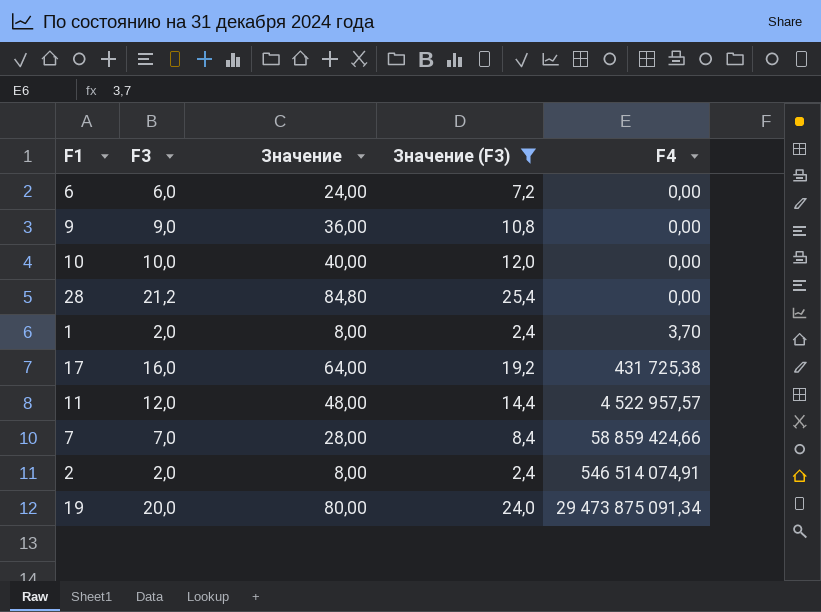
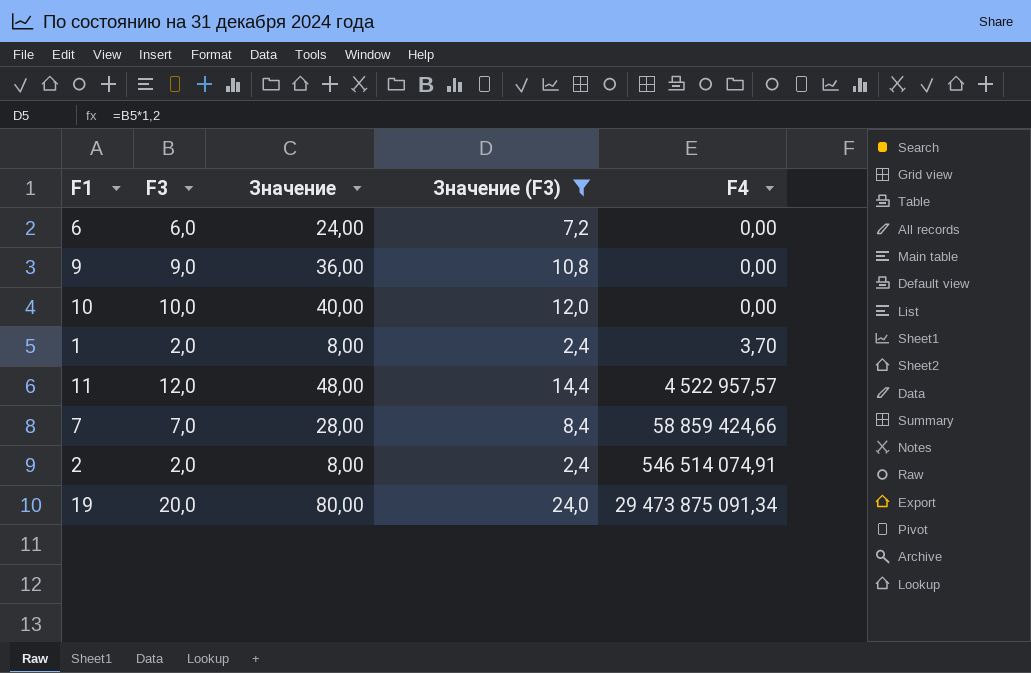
row 28: 21,2 | 84,80 | 25,4 | 0,00 -> none
row 17: 16,0 | 64,00 | 19,2 | 431 725,38 -> none

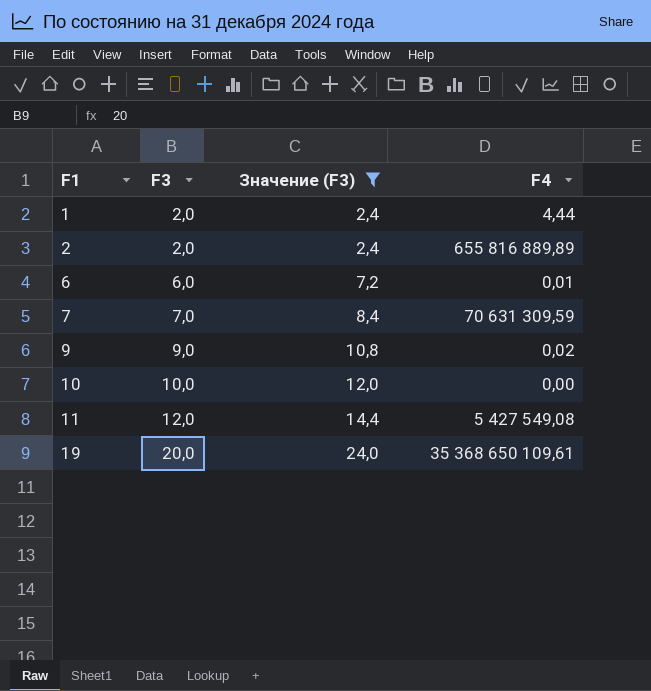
row order: F4 ascending -> F1 ascending
column Значение | formula: [F3] * 4 -> none
1 | F4: 3,70 -> 4,44
2 | F4: 546 514 074,91 -> 655 816 889,89
6 | F4: 0,00 -> 0,01
7 | F4: 58 859 424,66 -> 70 631 309,59
9 | F4: 0,00 -> 0,02
11 | F4: 4 522 957,57 -> 5 427 549,08
19 | F4: 29 473 875 091,34 -> 35 368 650 109,61

